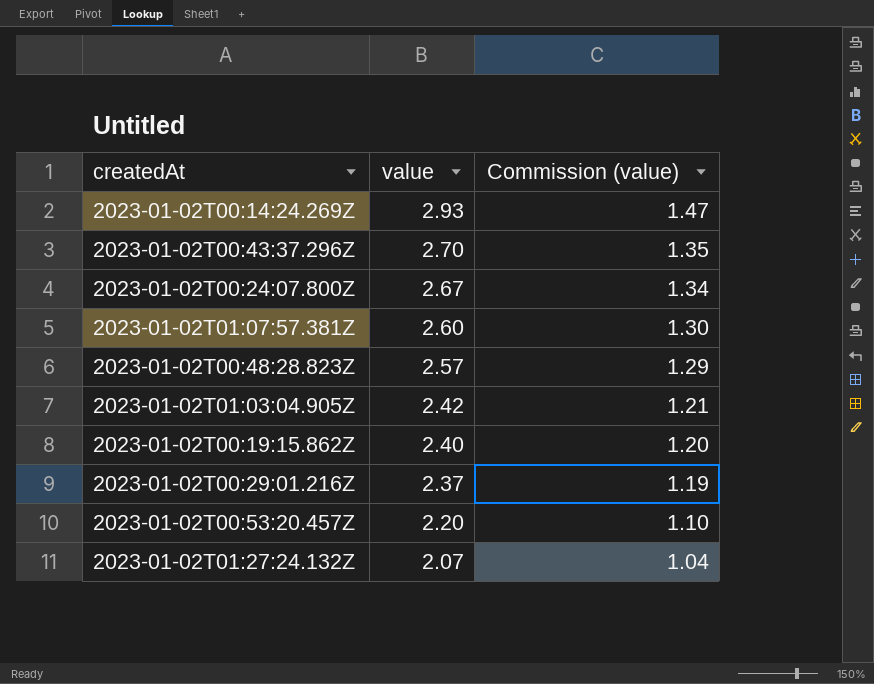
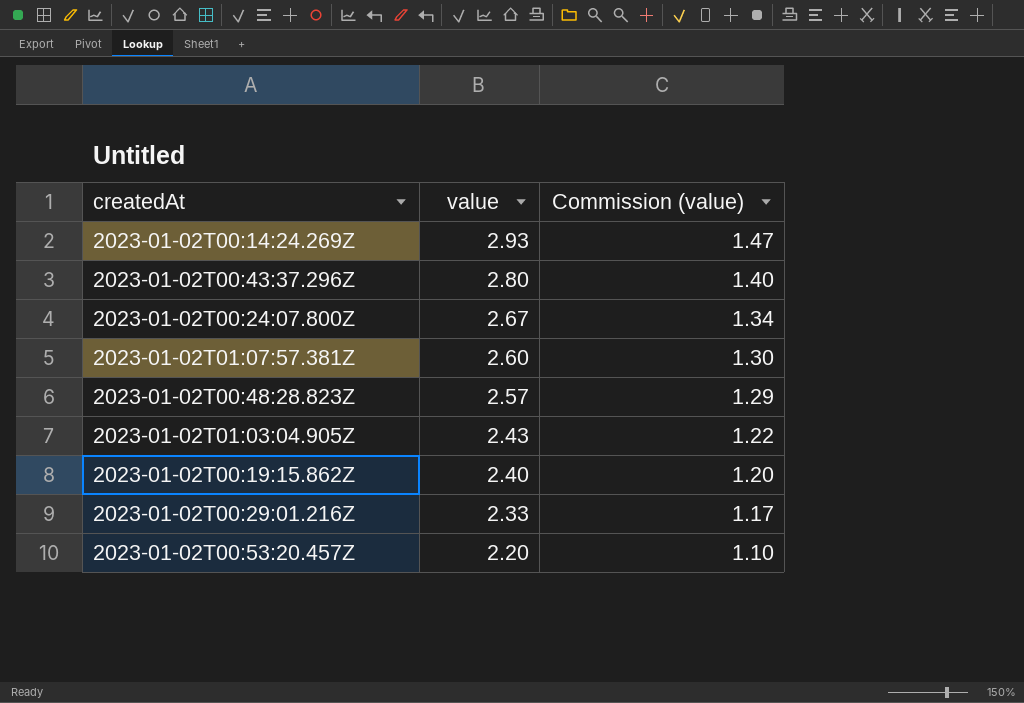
row 2023-01-02T01:27:24.132Z: 2.07 | 1.04 -> none
2023-01-02T00:43:37.296Z | value: 2.70 -> 2.80
2023-01-02T00:43:37.296Z | Commission (value): 1.35 -> 1.40
2023-01-02T01:03:04.905Z | value: 2.42 -> 2.43
2023-01-02T01:03:04.905Z | Commission (value): 1.21 -> 1.22
2023-01-02T00:29:01.216Z | value: 2.37 -> 2.33
2023-01-02T00:29:01.216Z | Commission (value): 1.19 -> 1.17

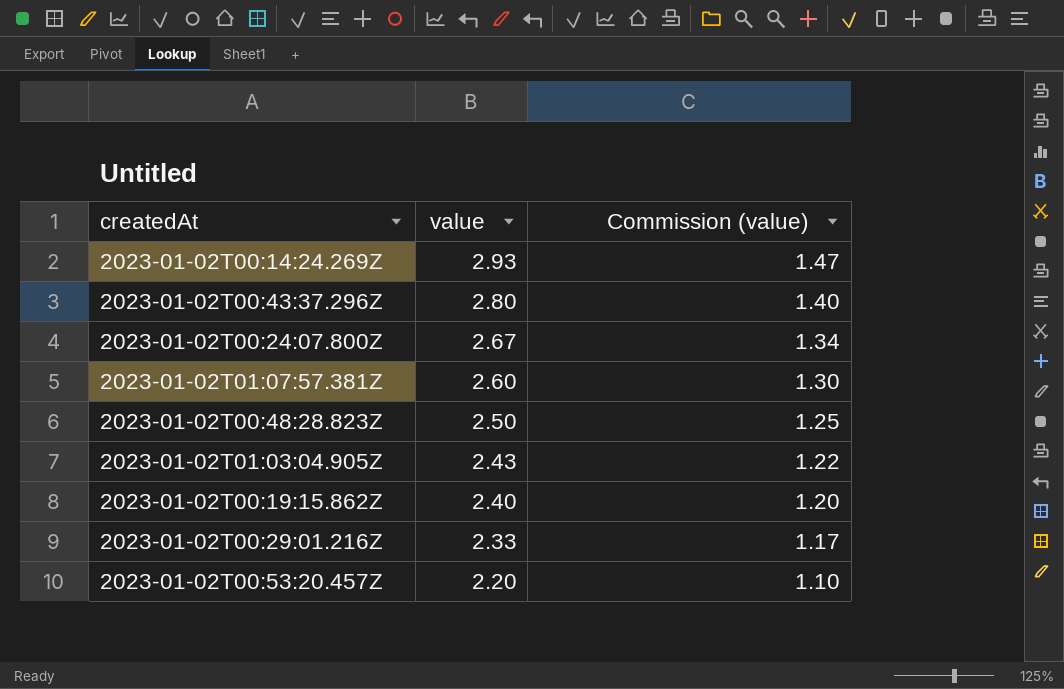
2023-01-02T00:48:28.823Z | value: 2.57 -> 2.50
2023-01-02T00:48:28.823Z | Commission (value): 1.29 -> 1.25

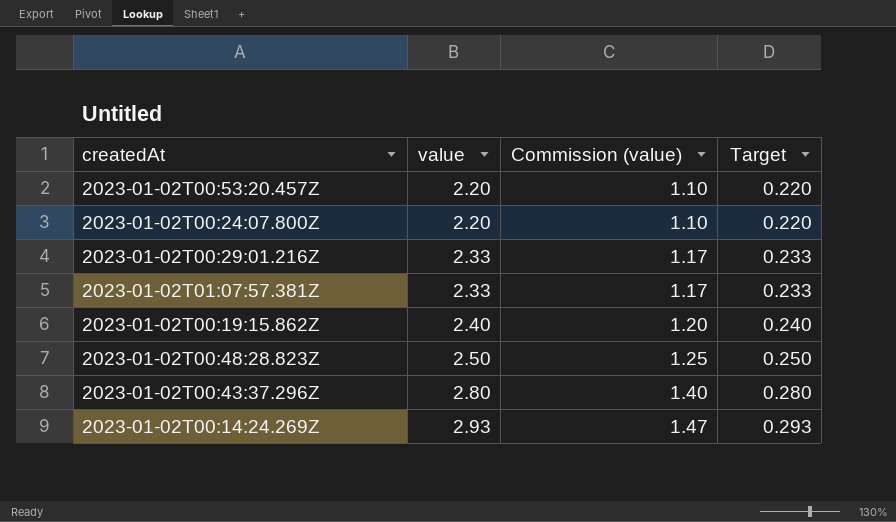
row order: value descending -> value ascending
column Target | formula: none -> [value] * 0.1
row 2023-01-02T01:03:04.905Z: 2.43 | 1.22 -> none
2023-01-02T00:24:07.800Z | value: 2.67 -> 2.20
2023-01-02T00:24:07.800Z | Commission (value): 1.34 -> 1.10
2023-01-02T01:07:57.381Z | value: 2.60 -> 2.33
2023-01-02T01:07:57.381Z | Commission (value): 1.30 -> 1.17

